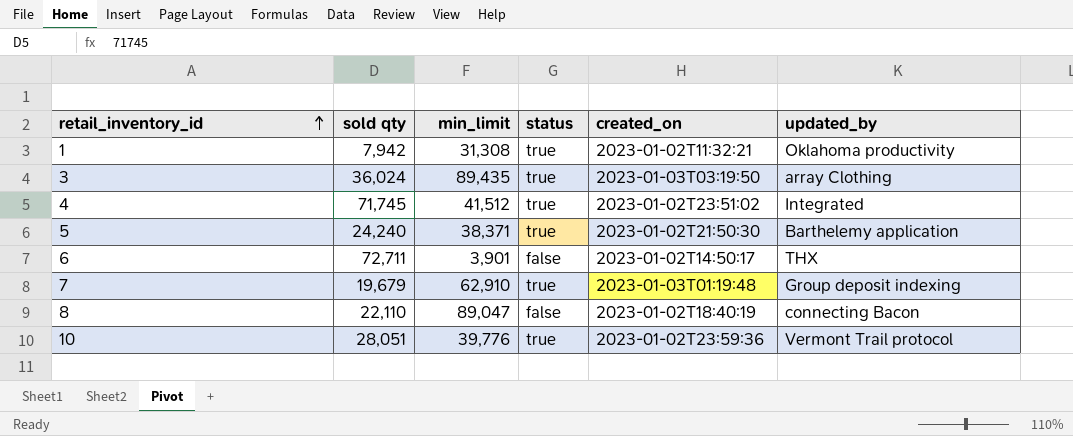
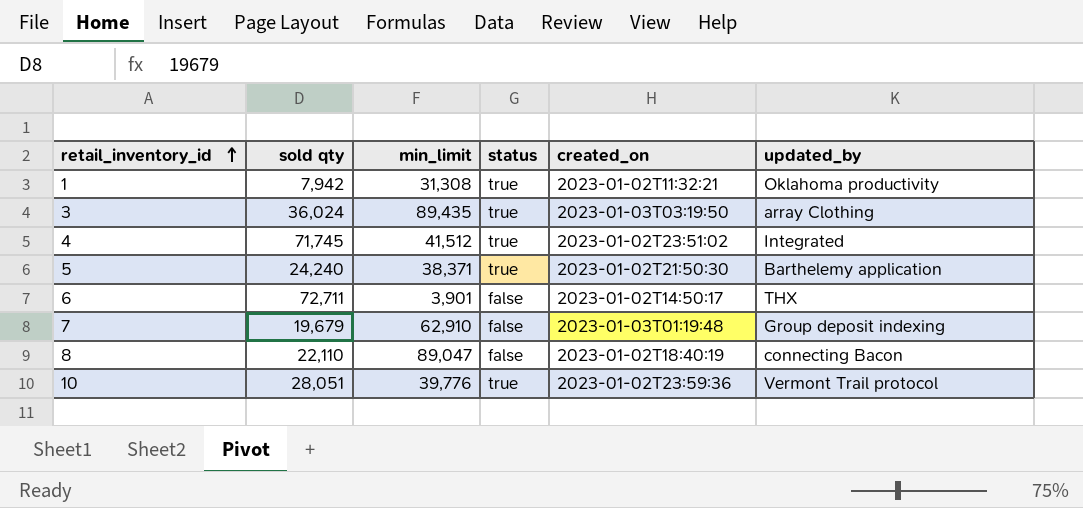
7 | status: true -> false

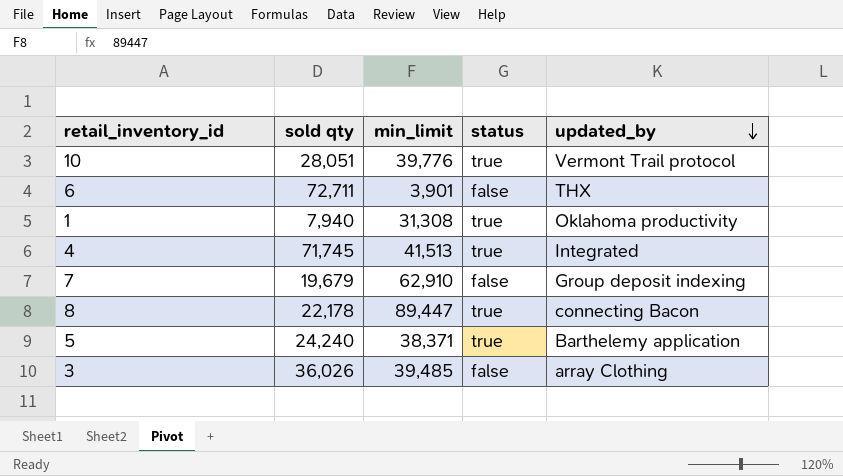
row order: retail_inventory_id ascending -> updated_by descending
column created_on | position: 5 -> none
1 | sold qty: 7,942 -> 7,940
4 | min_limit: 41,512 -> 41,513
8 | sold qty: 22,110 -> 22,178
8 | min_limit: 89,047 -> 89,447
8 | status: false -> true
3 | sold qty: 36,024 -> 36,026
3 | min_limit: 89,435 -> 39,485
3 | status: true -> false

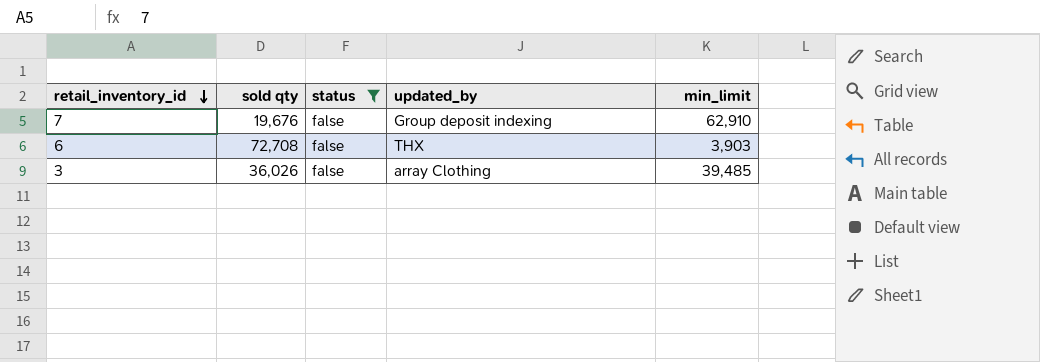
filter: none -> status = false
row order: updated_by descending -> retail_inventory_id descending
column min_limit | position: 3 -> 5
7 | sold qty: 19,679 -> 19,676
6 | sold qty: 72,711 -> 72,708
6 | min_limit: 3,901 -> 3,903

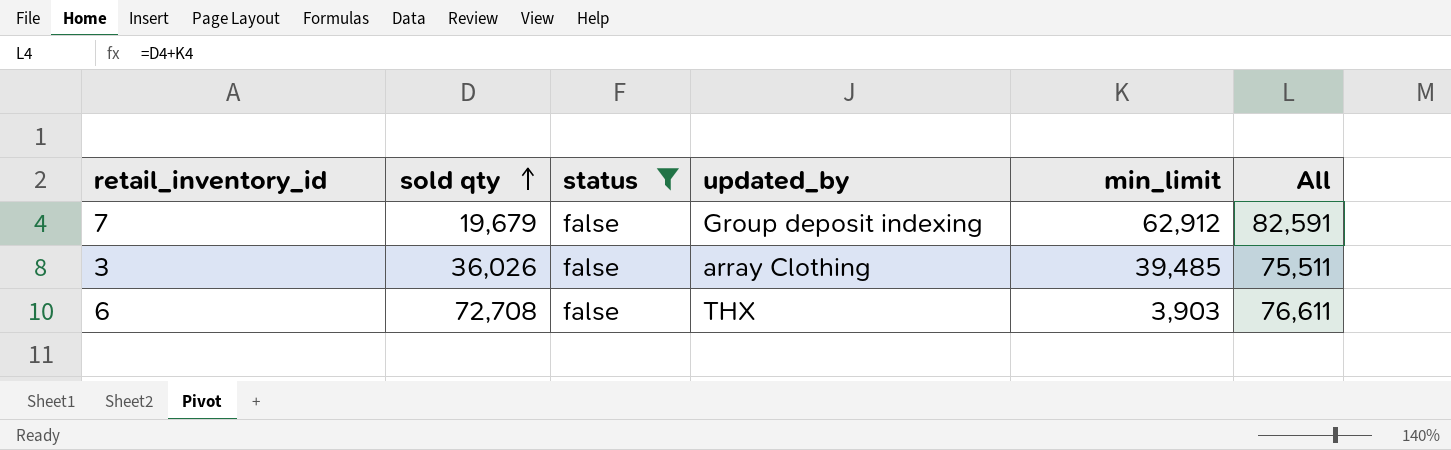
row order: retail_inventory_id descending -> sold qty ascending
column All | formula: none -> [sold qty] + [min_limit]
7 | sold qty: 19,676 -> 19,679
7 | min_limit: 62,910 -> 62,912

